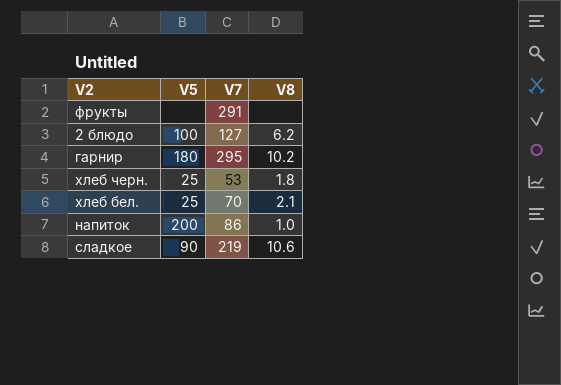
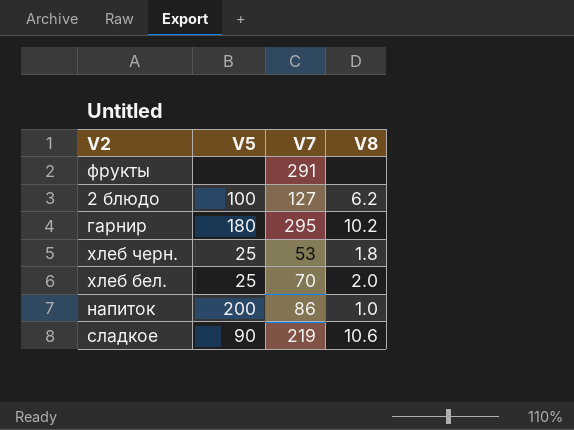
хлеб бел. | V8: 2.1 -> 2.0

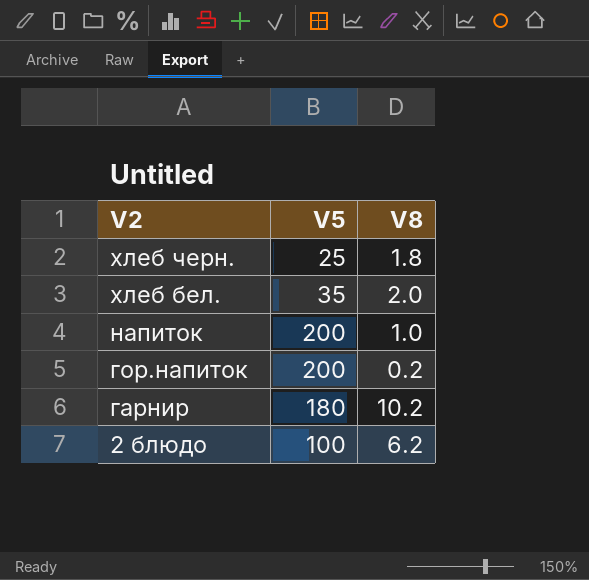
row order: none -> V2 descending
column V7 | position: 3 -> none
row фрукты: none | 291 | none -> none
row сладкое: 90 | 219 | 10.6 -> none
хлеб бел. | V5: 25 -> 35
row гор.напиток: none -> 200 | 0.2

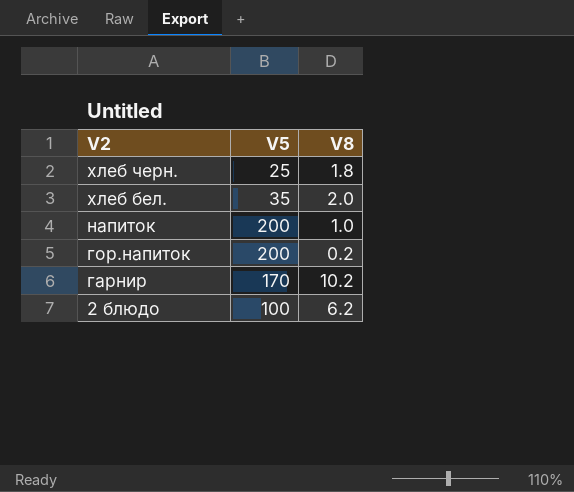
гарнир | V5: 180 -> 170

